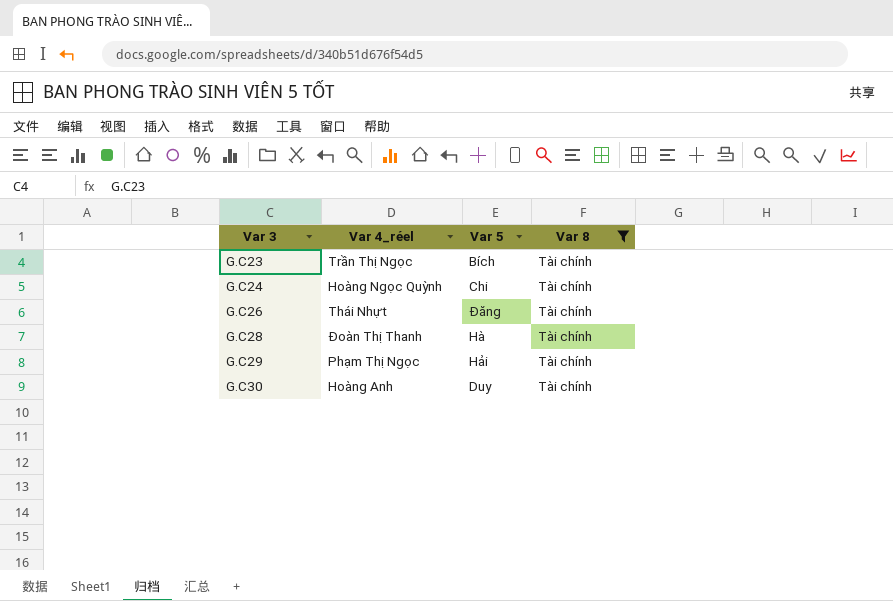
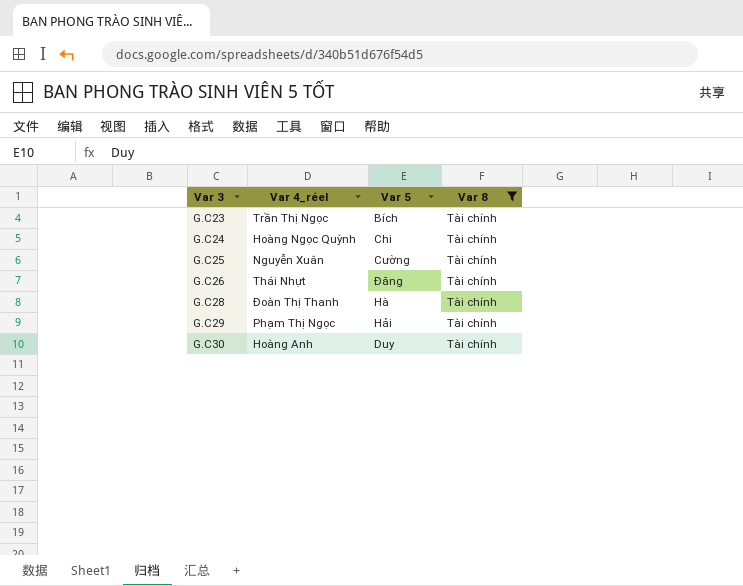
row G.C25: none -> Nguyễn Xuân | Cường | Tài chính

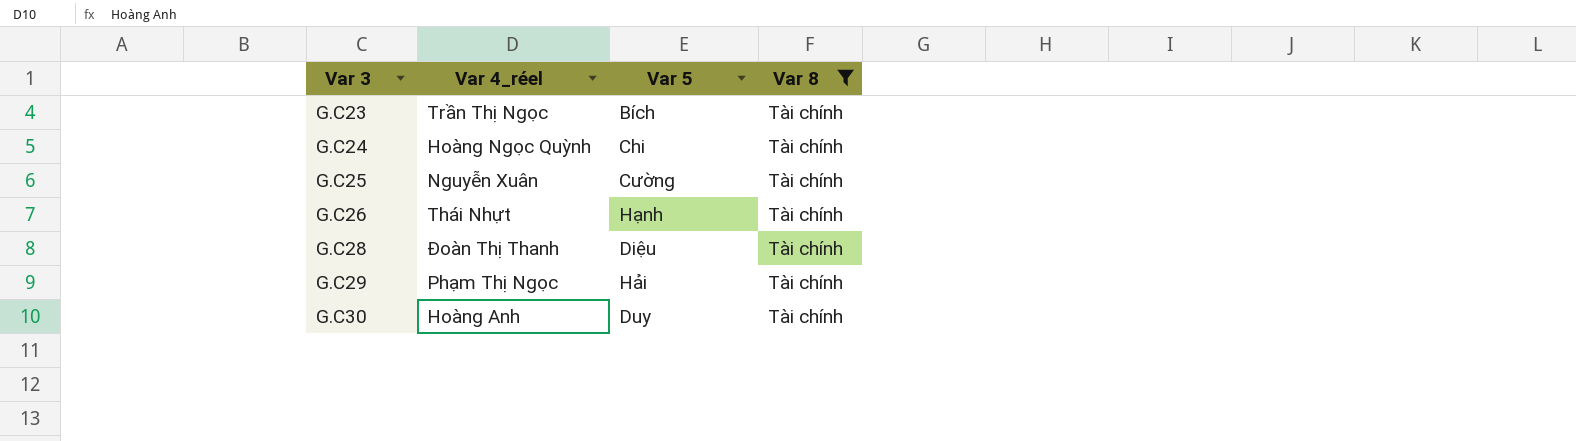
G.C26 | Var 5: Đăng -> Hạnh
G.C28 | Var 5: Hà -> Diệu

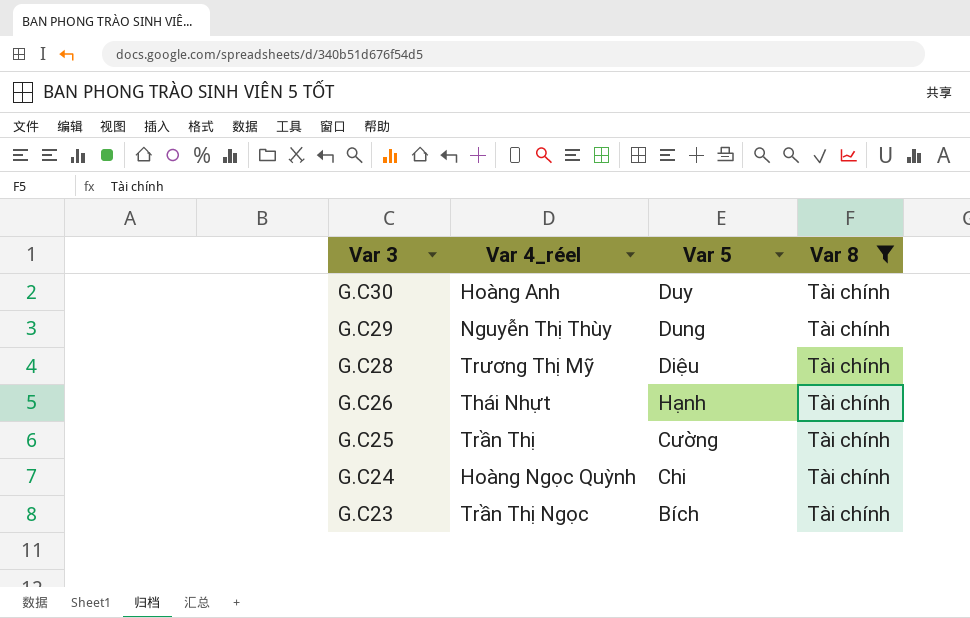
row order: Var 3 ascending -> Var 3 descending
G.C29 | Var 4_réel: Phạm Thị Ngọc -> Nguyễn Thị Thùy
G.C29 | Var 5: Hải -> Dung
G.C28 | Var 4_réel: Đoàn Thị Thanh -> Trương Thị Mỹ
G.C25 | Var 4_réel: Nguyễn Xuân -> Trần Thị

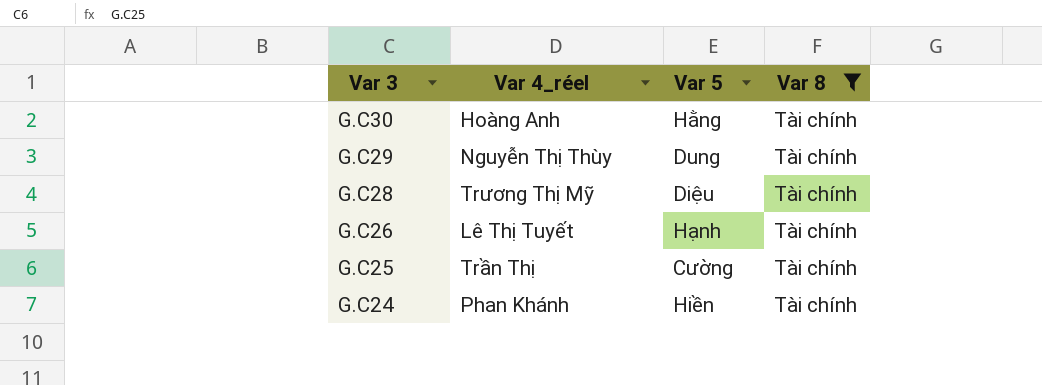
row G.C23: Trần Thị Ngọc | Bích | Tài chính -> none
G.C30 | Var 5: Duy -> Hằng
G.C26 | Var 4_réel: Thái Nhựt -> Lê Thị Tuyết
G.C24 | Var 4_réel: Hoàng Ngọc Quỳnh -> Phan Khánh
G.C24 | Var 5: Chi -> Hiền

